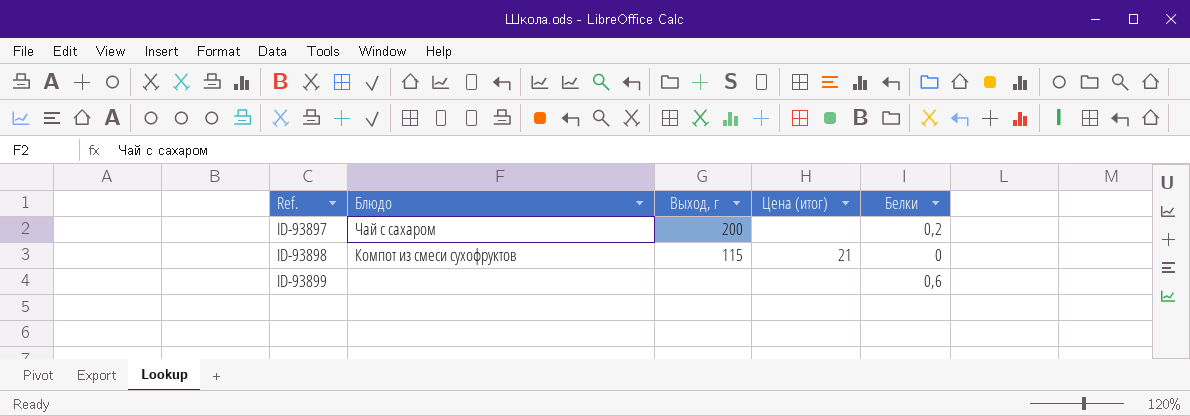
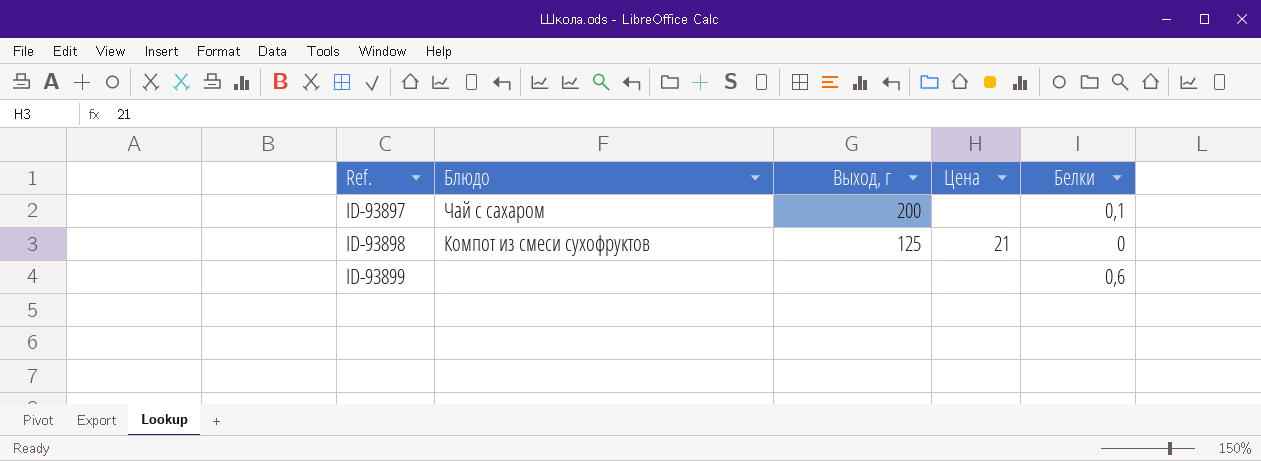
column name: Цена (итог) -> Цена
ID-93897 | Белки: 0,2 -> 0,1
ID-93898 | Выход, г: 115 -> 125

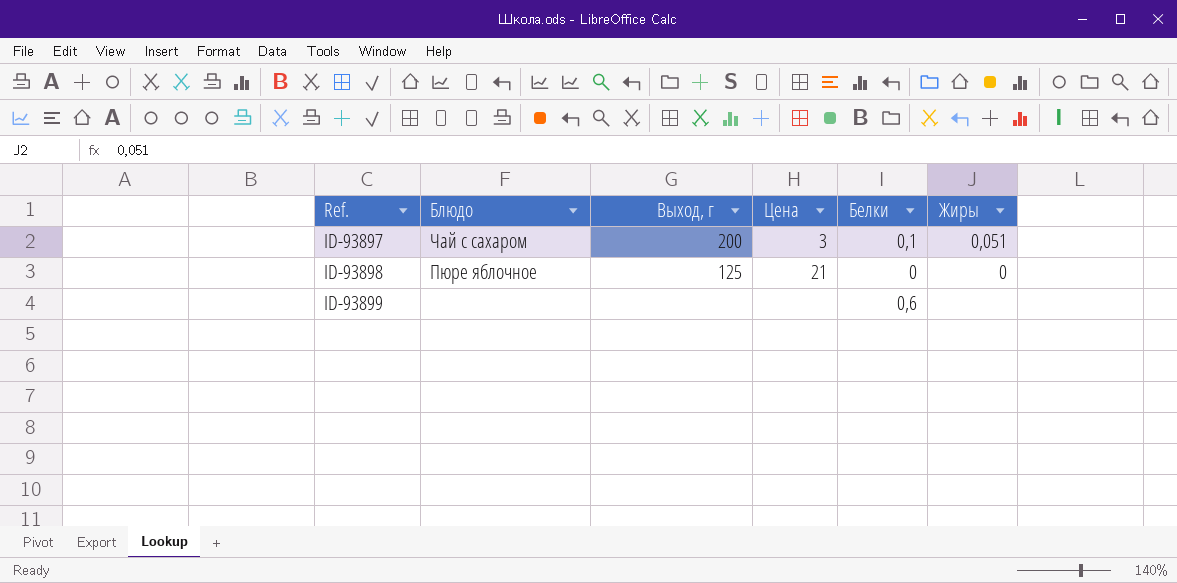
column Жиры | position: none -> 6
ID-93897 | Цена: none -> 3
ID-93898 | Блюдо: Компот из смеси сухофруктов -> Пюре яблочное

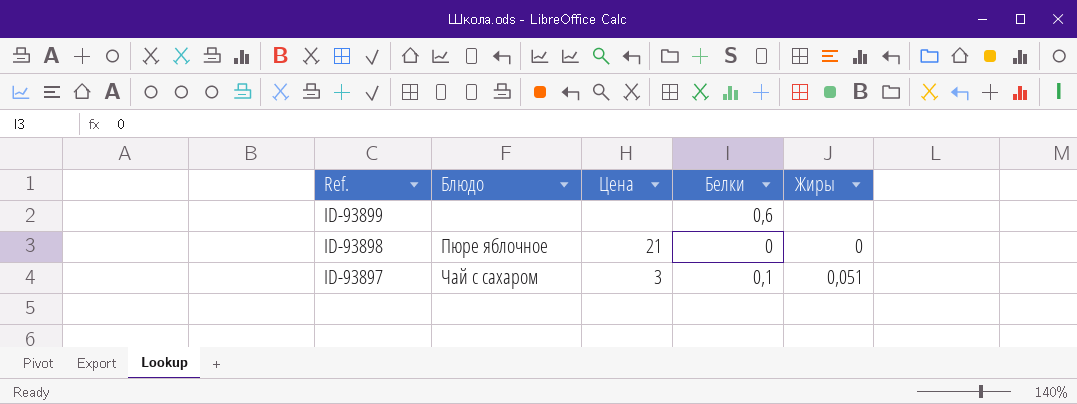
row order: Ref. ascending -> Ref. descending
column Выход, г | position: 3 -> none

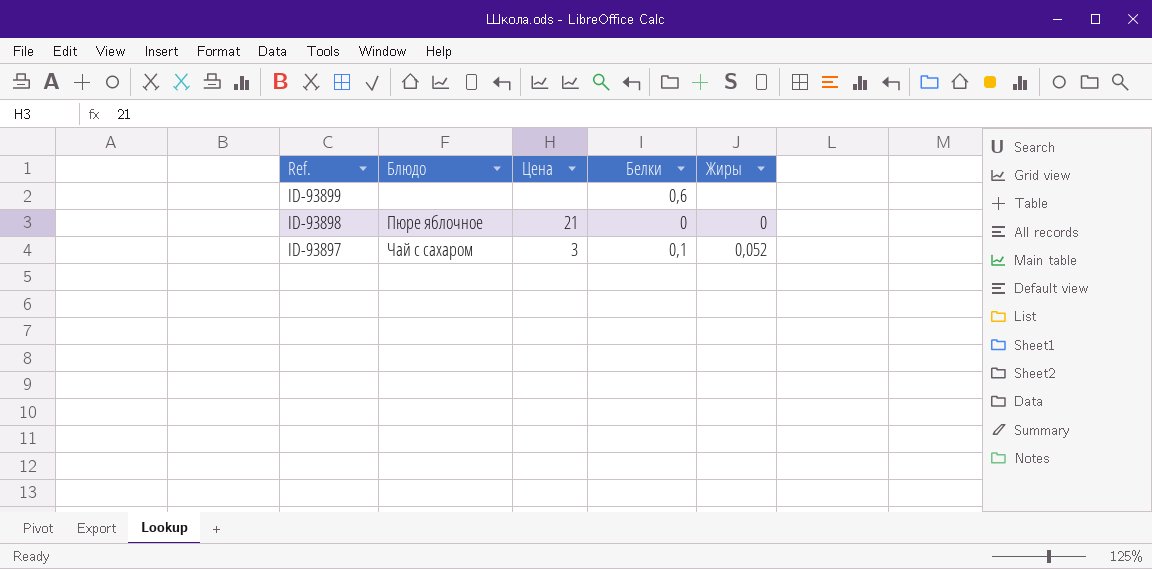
ID-93897 | Жиры: 0,051 -> 0,052

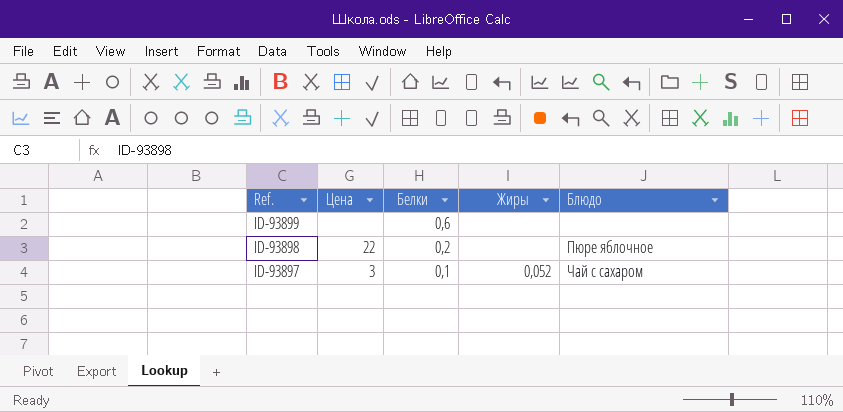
column Блюдо | position: 2 -> 5
ID-93898 | Цена: 21 -> 22
ID-93898 | Белки: 0 -> 0,2
ID-93898 | Жиры: 0 -> none

